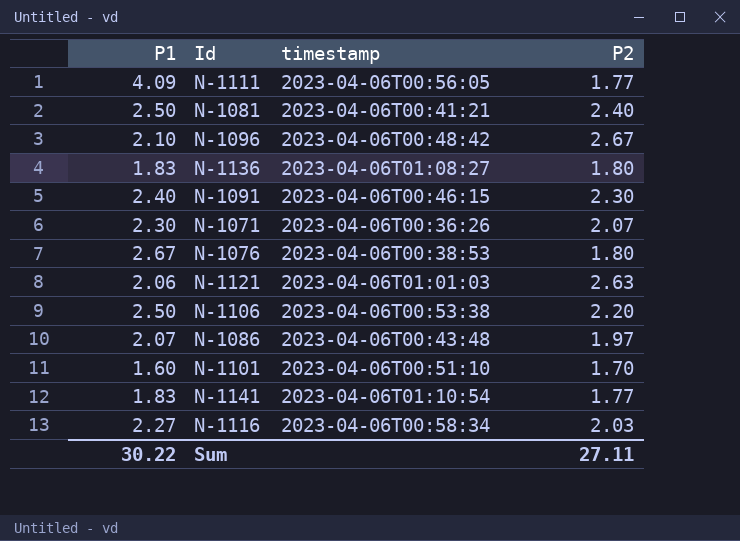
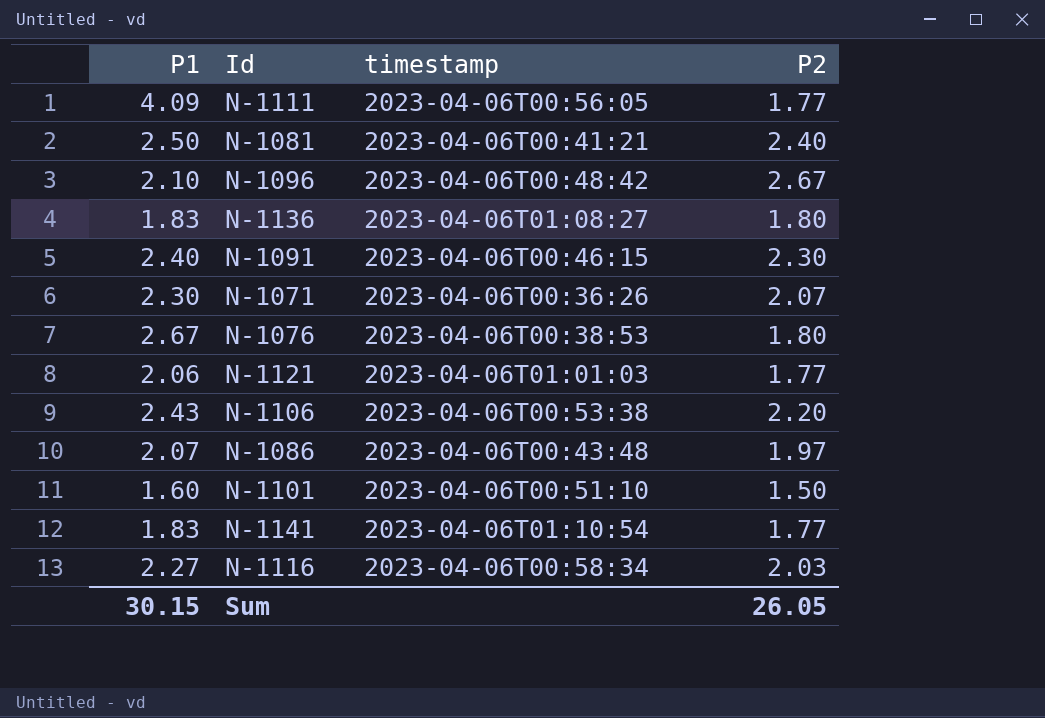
N-1121 | P2: 2.63 -> 1.77
N-1106 | P1: 2.50 -> 2.43
N-1101 | P2: 1.70 -> 1.50
Sum | P1: 30.22 -> 30.15
Sum | P2: 27.11 -> 26.05

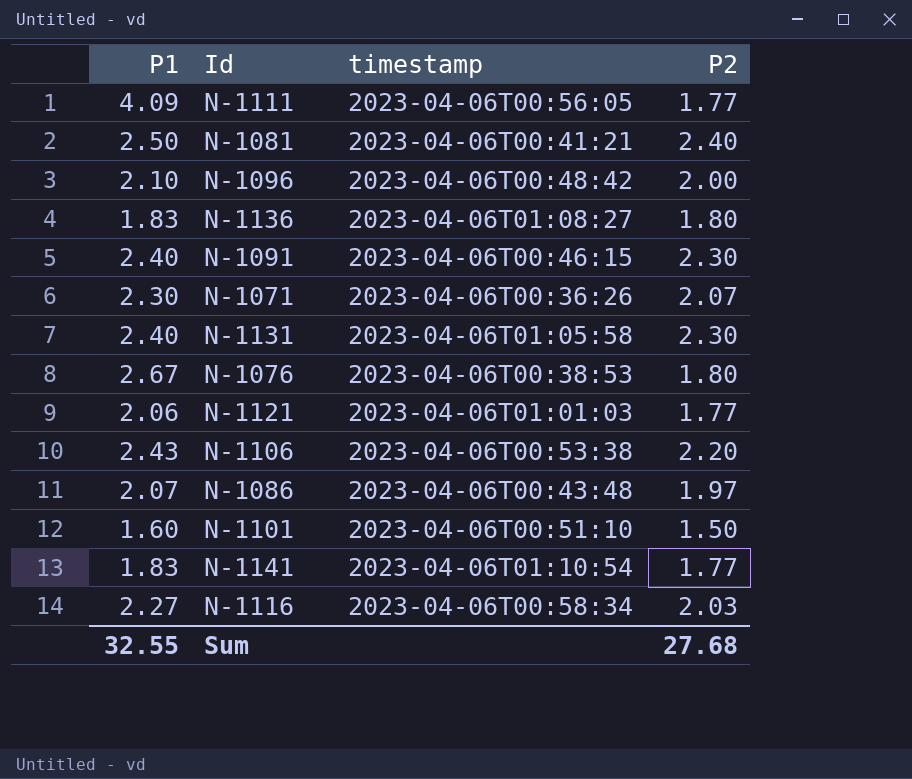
N-1096 | P2: 2.67 -> 2.00
row N-1131: none -> 2.40 | 2023-04-06T01:05:58 | 2.30
Sum | P1: 30.15 -> 32.55
Sum | P2: 26.05 -> 27.68

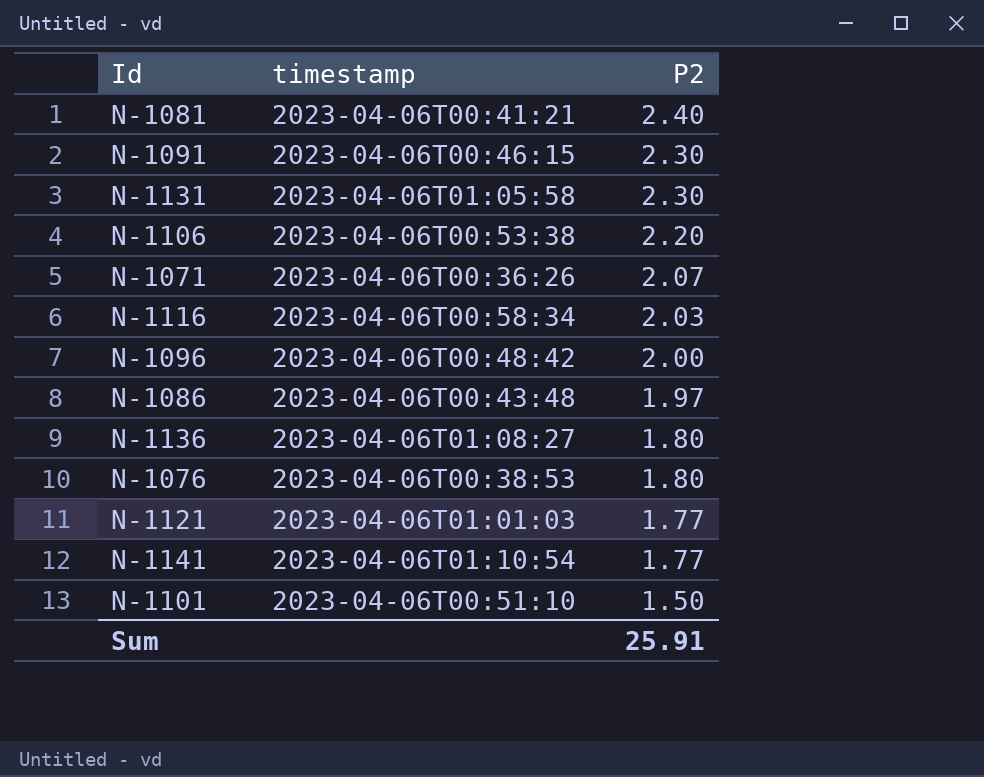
row order: none -> P2 descending
column P1 | position: 1 -> none
row N-1111: 4.09 | 2023-04-06T00:56:05 | 1.77 -> none
Sum | P2: 27.68 -> 25.91

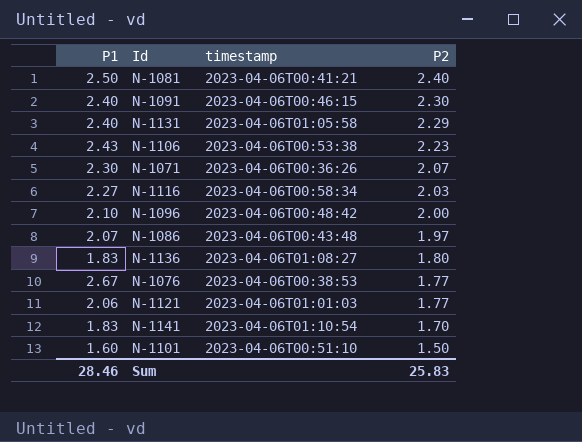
column P1 | position: none -> 1
N-1131 | P2: 2.30 -> 2.29
N-1106 | P2: 2.20 -> 2.23
N-1076 | P2: 1.80 -> 1.77
N-1141 | P2: 1.77 -> 1.70
Sum | P2: 25.91 -> 25.83

